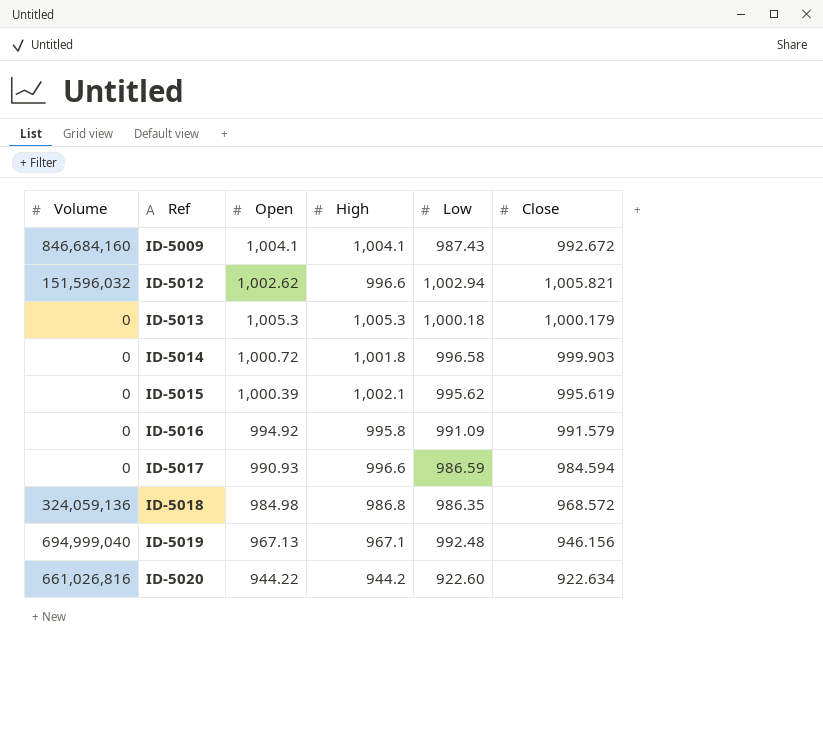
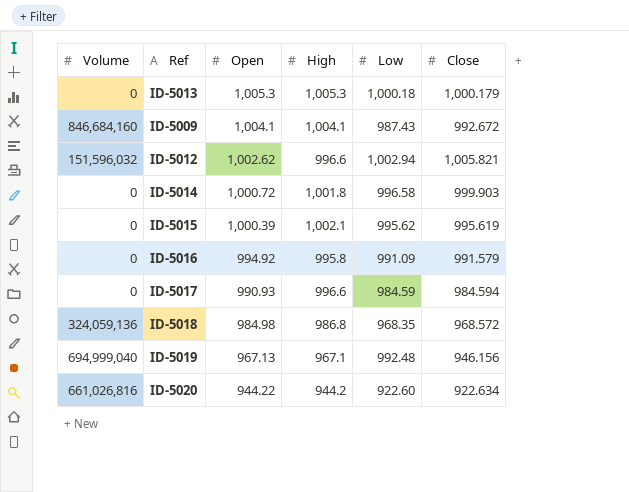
row order: Ref ascending -> Open descending
ID-5017 | Low: 986.59 -> 984.59
ID-5018 | Low: 986.35 -> 968.35

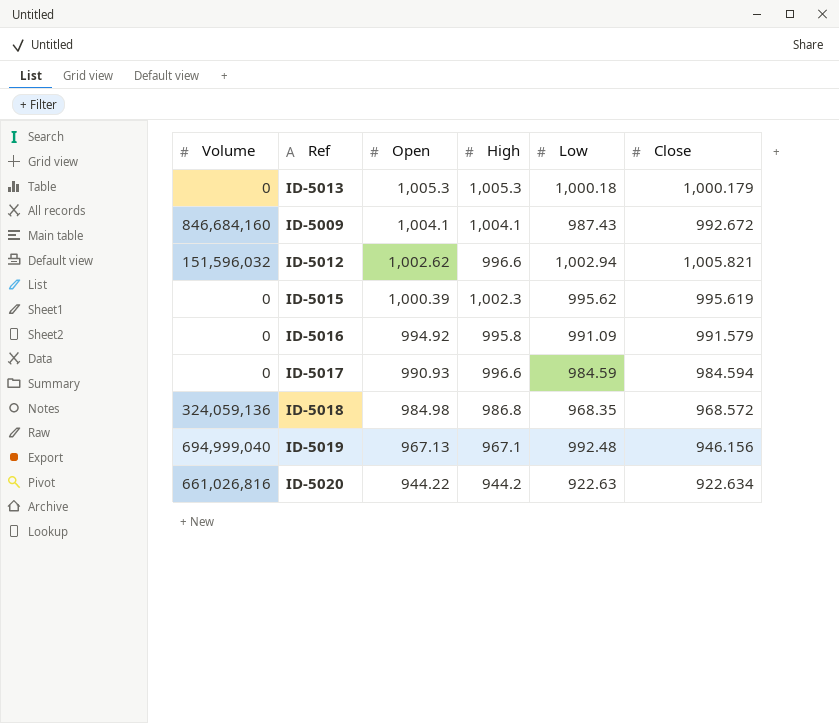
row ID-5014: 0 | 1,000.72 | 1,001.8 | 996.58 | 999.903 -> none
ID-5015 | High: 1,002.1 -> 1,002.3
ID-5020 | Low: 922.60 -> 922.63

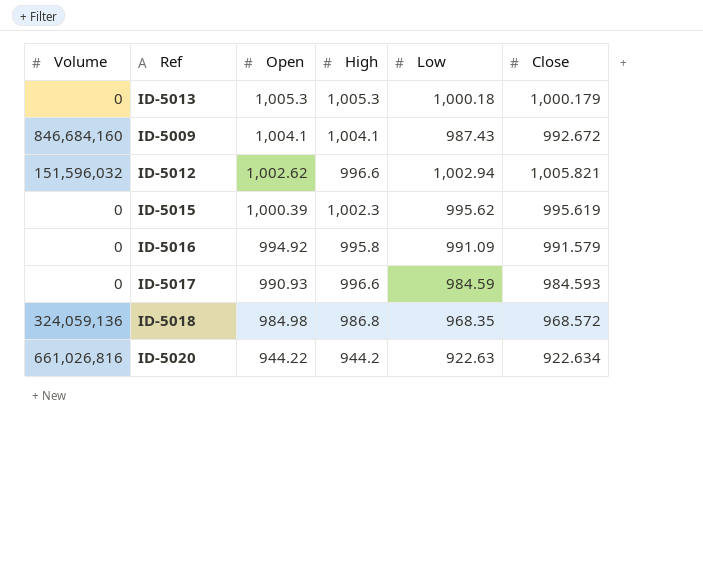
row ID-5019: 694,999,040 | 967.13 | 967.1 | 992.48 | 946.156 -> none
ID-5017 | Close: 984.594 -> 984.593

